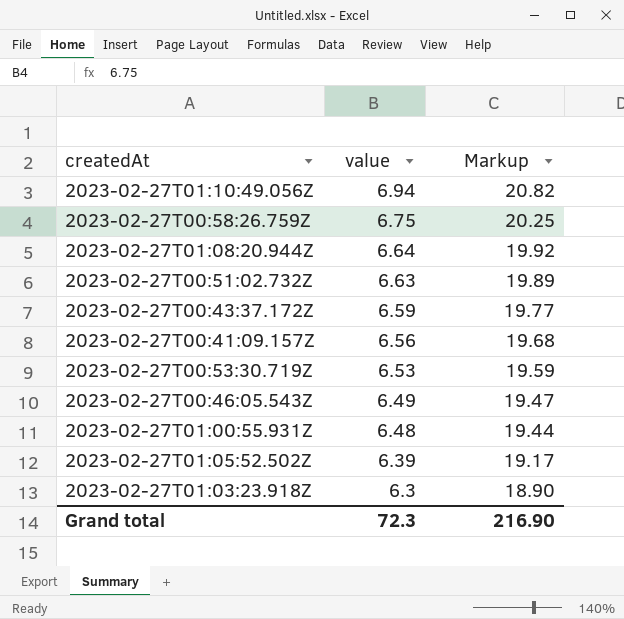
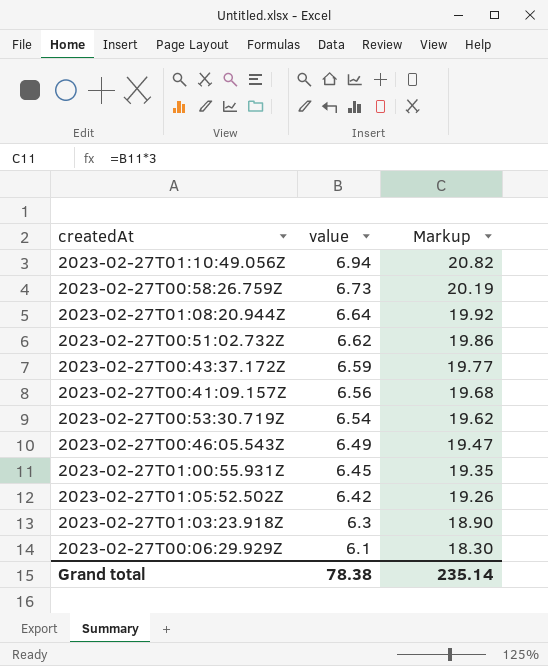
2023-02-27T00:58:26.759Z | value: 6.75 -> 6.73
2023-02-27T00:58:26.759Z | Markup: 20.25 -> 20.19
2023-02-27T00:51:02.732Z | value: 6.63 -> 6.62
2023-02-27T00:51:02.732Z | Markup: 19.89 -> 19.86
2023-02-27T00:53:30.719Z | value: 6.53 -> 6.54
2023-02-27T00:53:30.719Z | Markup: 19.59 -> 19.62
2023-02-27T01:00:55.931Z | value: 6.48 -> 6.45
2023-02-27T01:00:55.931Z | Markup: 19.44 -> 19.35
2023-02-27T01:05:52.502Z | value: 6.39 -> 6.42
2023-02-27T01:05:52.502Z | Markup: 19.17 -> 19.26
row 2023-02-27T00:06:29.929Z: none -> 6.1 | 18.30
Grand total | value: 72.3 -> 78.38
Grand total | Markup: 216.90 -> 235.14

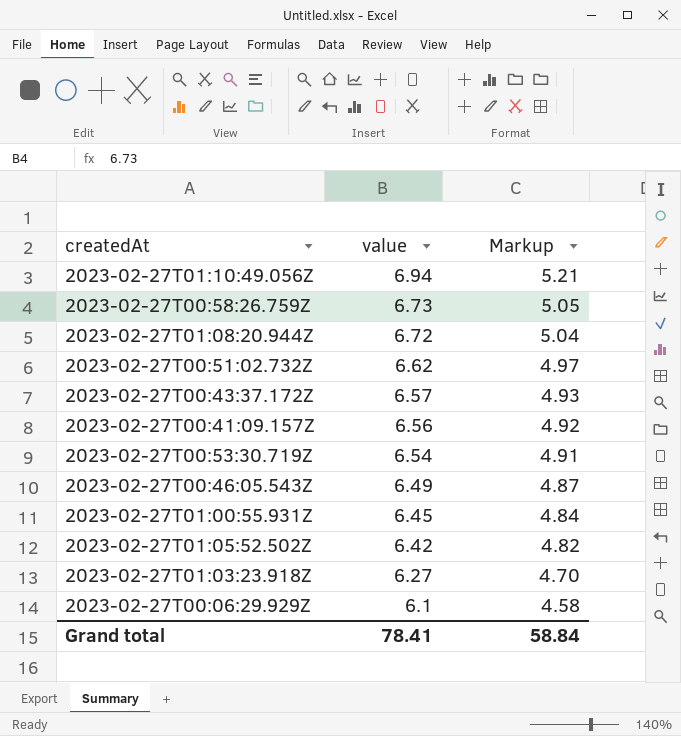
column Markup | formula: [value] * 3 -> [value] * 0.75
2023-02-27T01:08:20.944Z | value: 6.64 -> 6.72
2023-02-27T00:43:37.172Z | value: 6.59 -> 6.57
2023-02-27T01:03:23.918Z | value: 6.3 -> 6.27
Grand total | value: 78.38 -> 78.41
Grand total | Markup: 235.14 -> 58.84

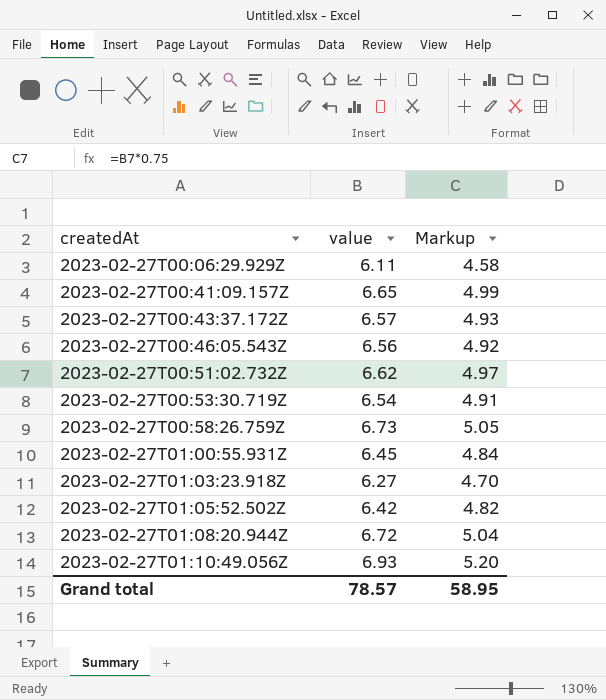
row order: value descending -> createdAt ascending
2023-02-27T00:06:29.929Z | value: 6.1 -> 6.11
2023-02-27T00:41:09.157Z | value: 6.56 -> 6.65
2023-02-27T00:41:09.157Z | Markup: 4.92 -> 4.99
2023-02-27T00:46:05.543Z | value: 6.49 -> 6.56
2023-02-27T00:46:05.543Z | Markup: 4.87 -> 4.92
2023-02-27T01:10:49.056Z | value: 6.94 -> 6.93
2023-02-27T01:10:49.056Z | Markup: 5.21 -> 5.20
Grand total | value: 78.41 -> 78.57
Grand total | Markup: 58.84 -> 58.95

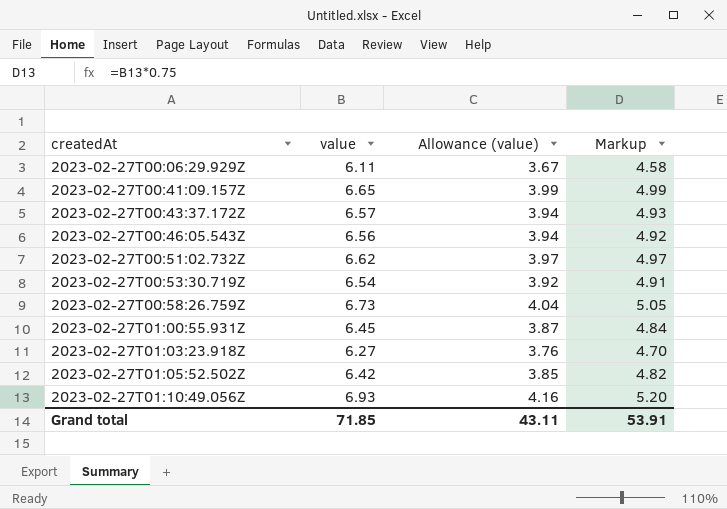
column Allowance (value) | formula: none -> [value] * 0.6
row 2023-02-27T01:08:20.944Z: 6.72 | 5.04 -> none
Grand total | value: 78.57 -> 71.85
Grand total | Markup: 58.95 -> 53.91

